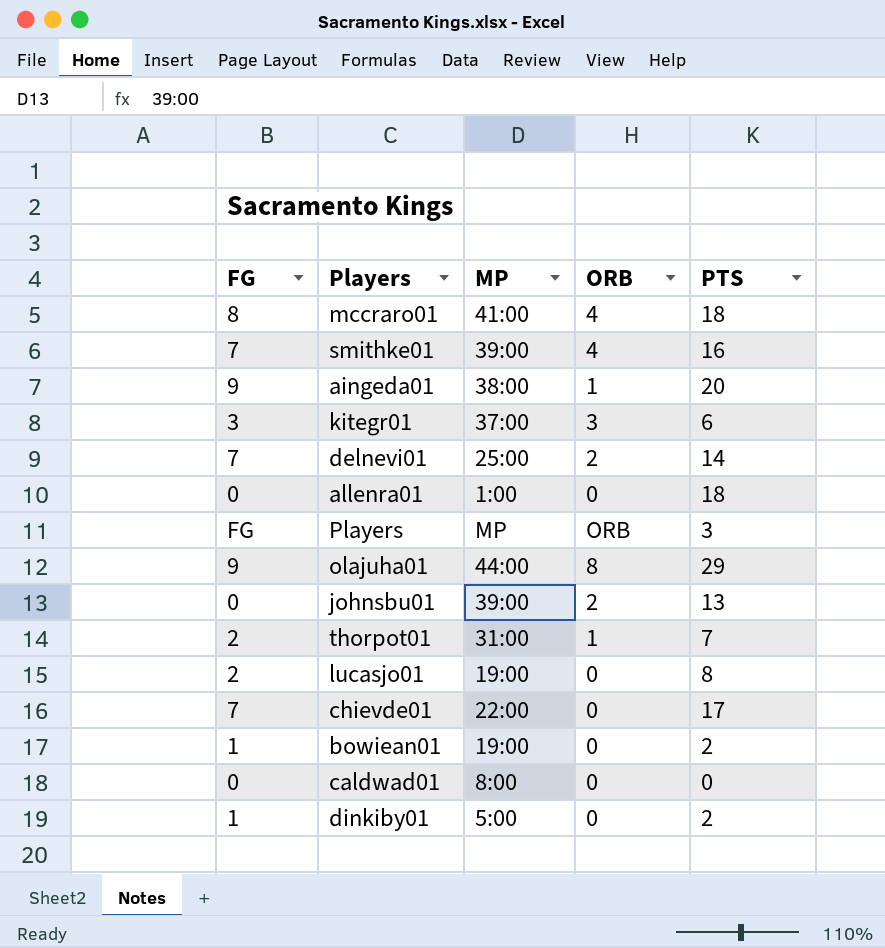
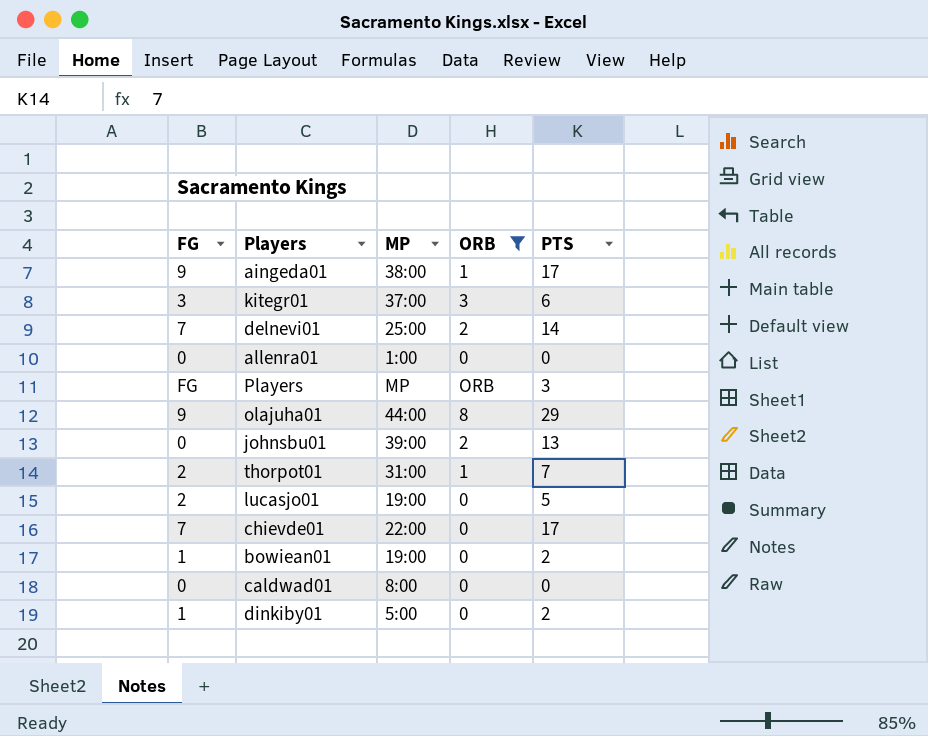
filter: none -> ORB != 4
aingeda01 | PTS: 20 -> 17
allenra01 | PTS: 18 -> 0
lucasjo01 | PTS: 8 -> 5

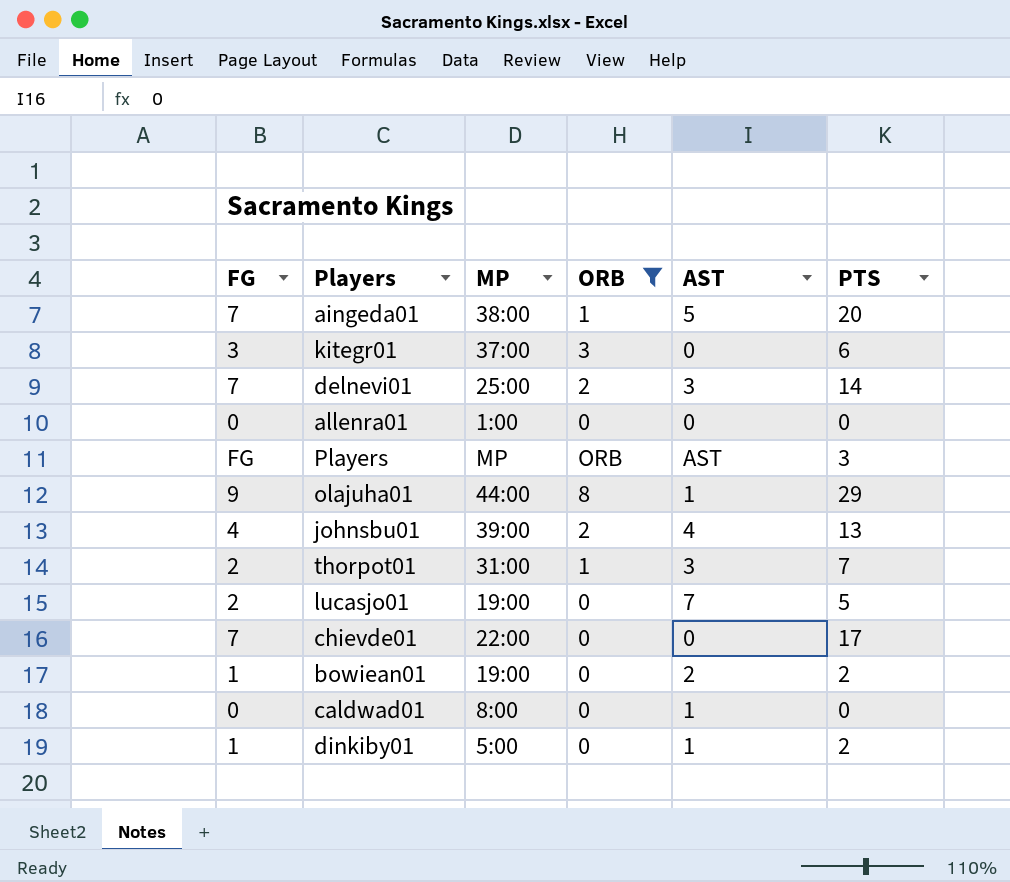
column AST | position: none -> 5
aingeda01 | FG: 9 -> 7
aingeda01 | PTS: 17 -> 20
johnsbu01 | FG: 0 -> 4

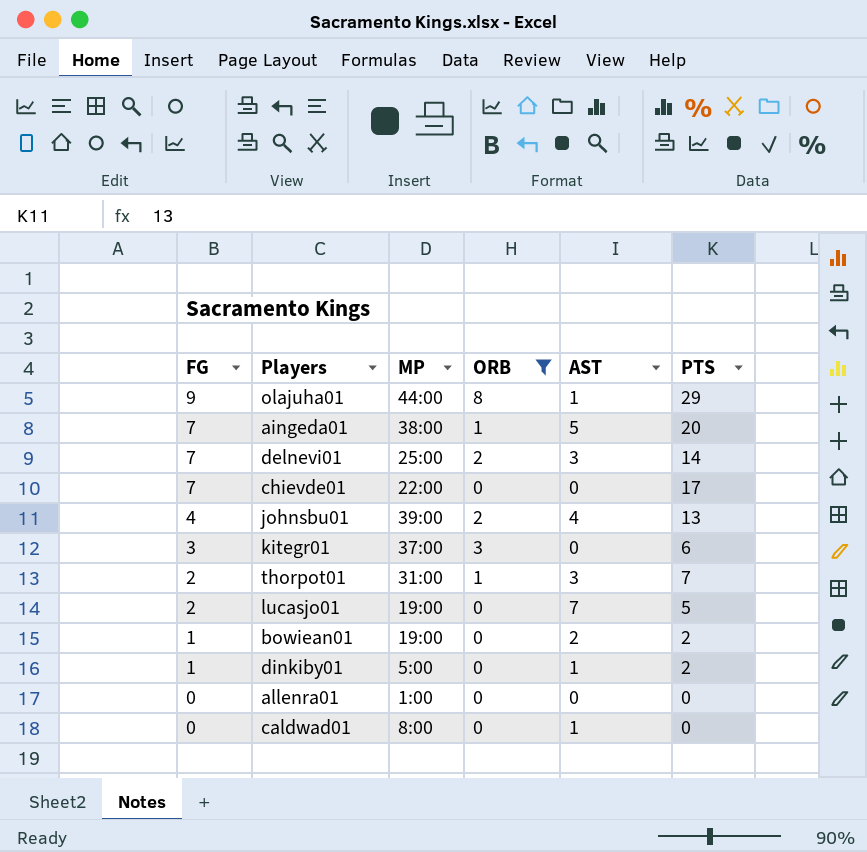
row order: none -> FG descending
row Players: FG | MP | ORB | AST | 3 -> none

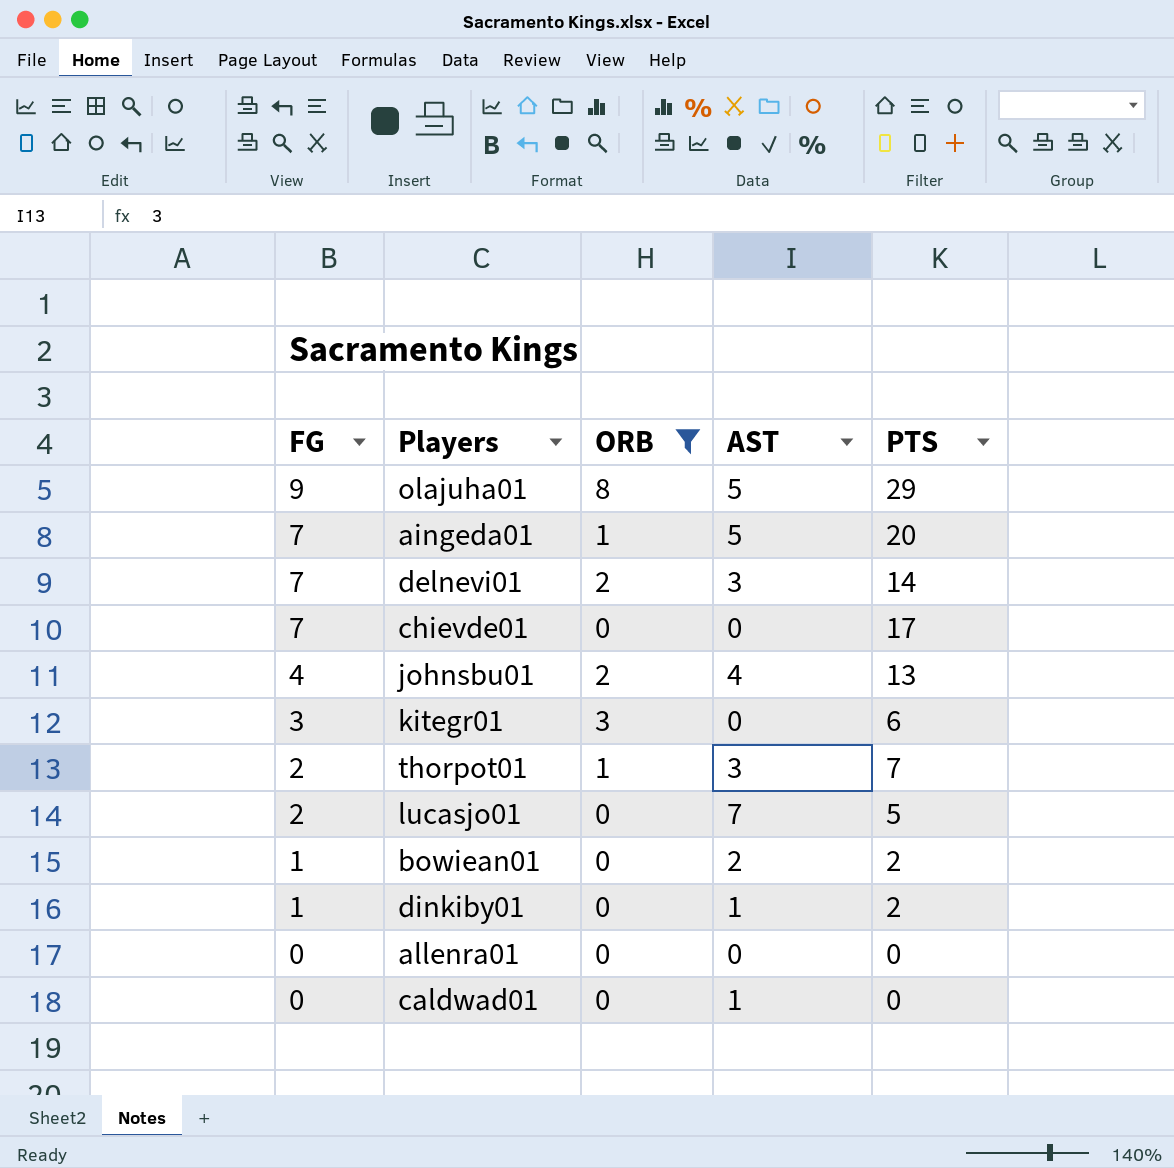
column MP | position: 3 -> none
olajuha01 | AST: 1 -> 5

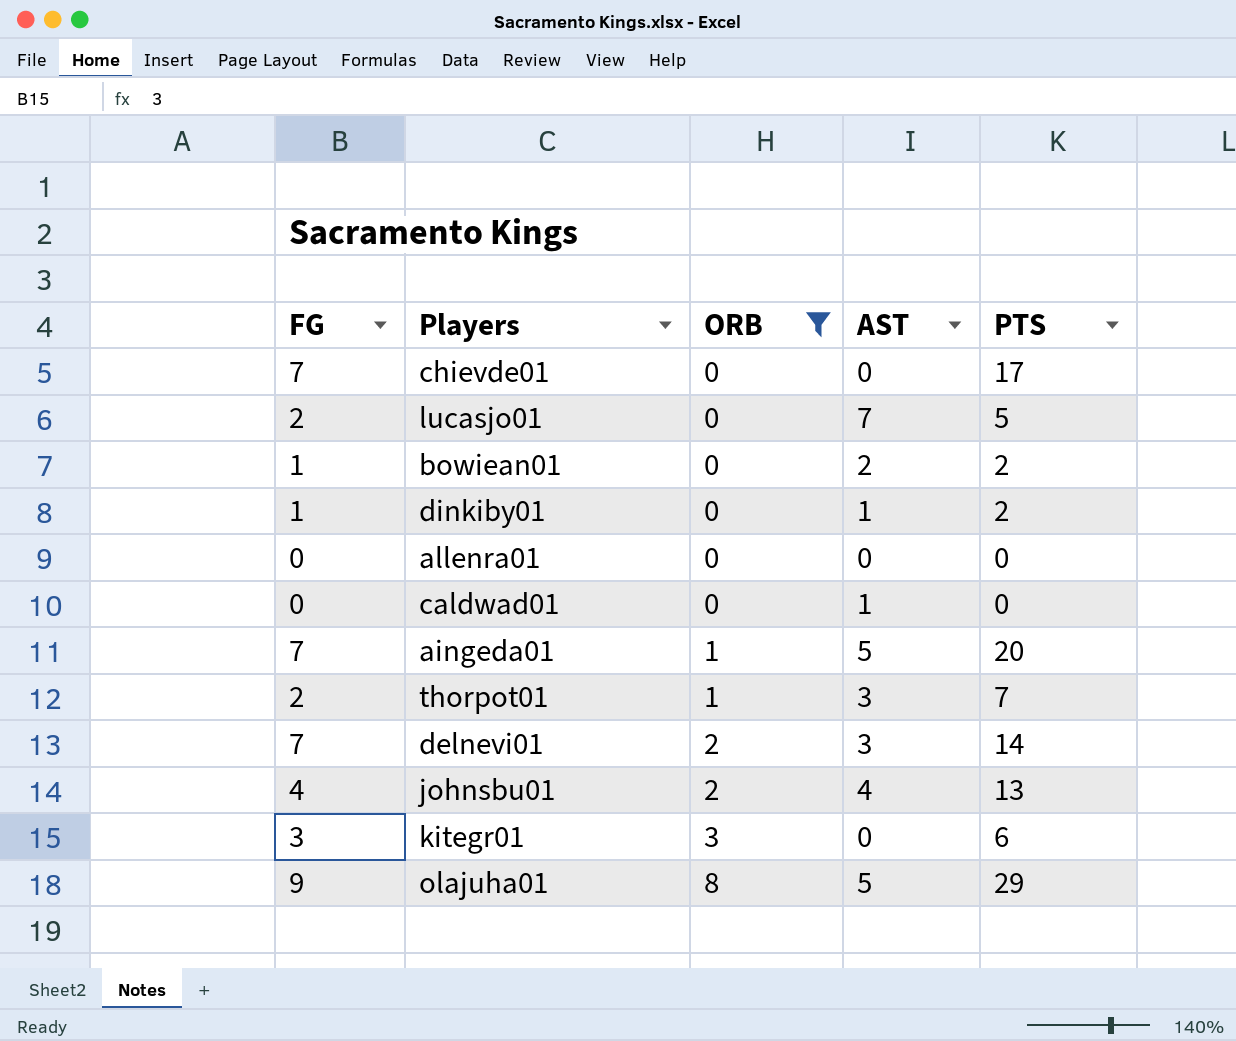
row order: FG descending -> ORB ascending

